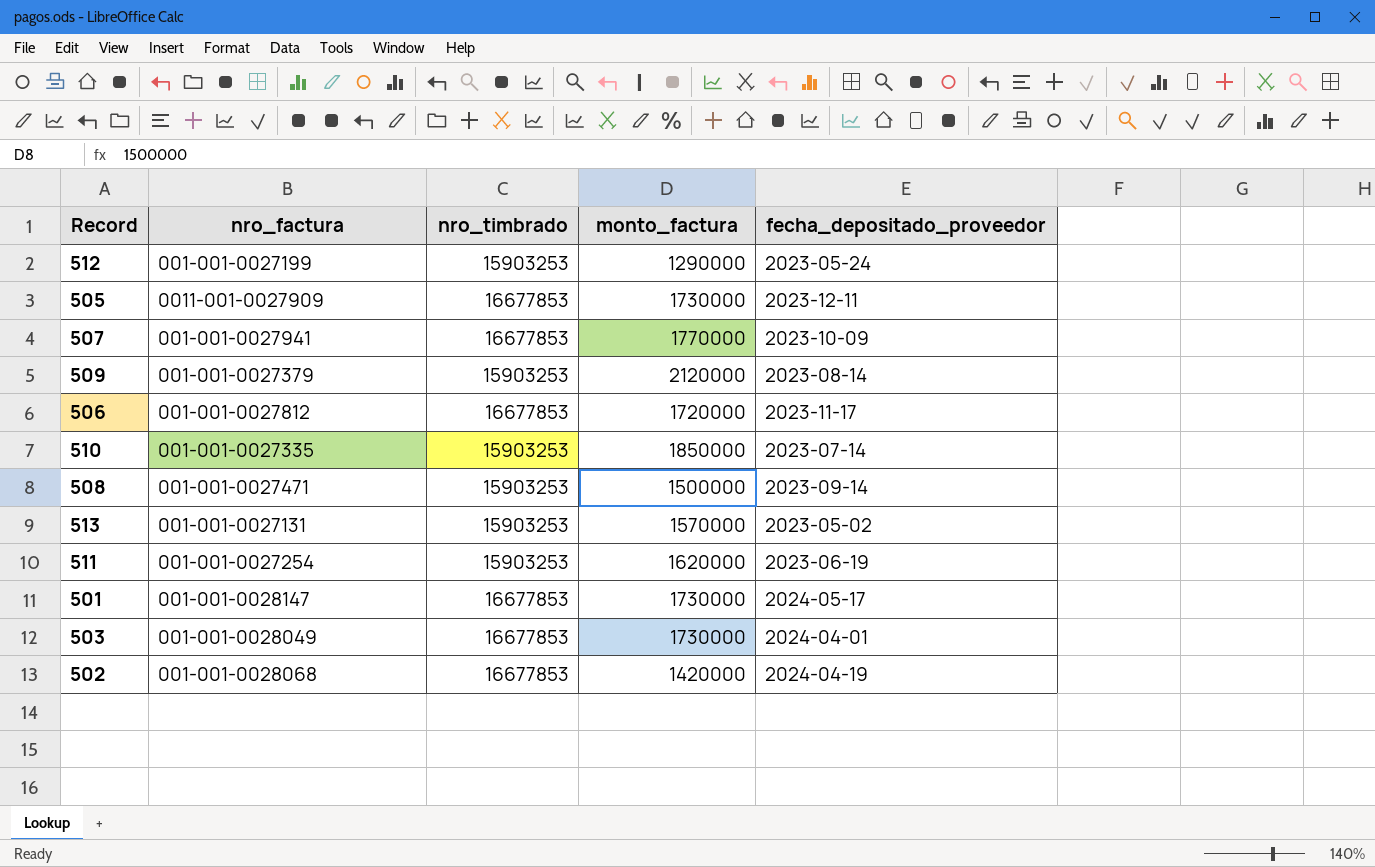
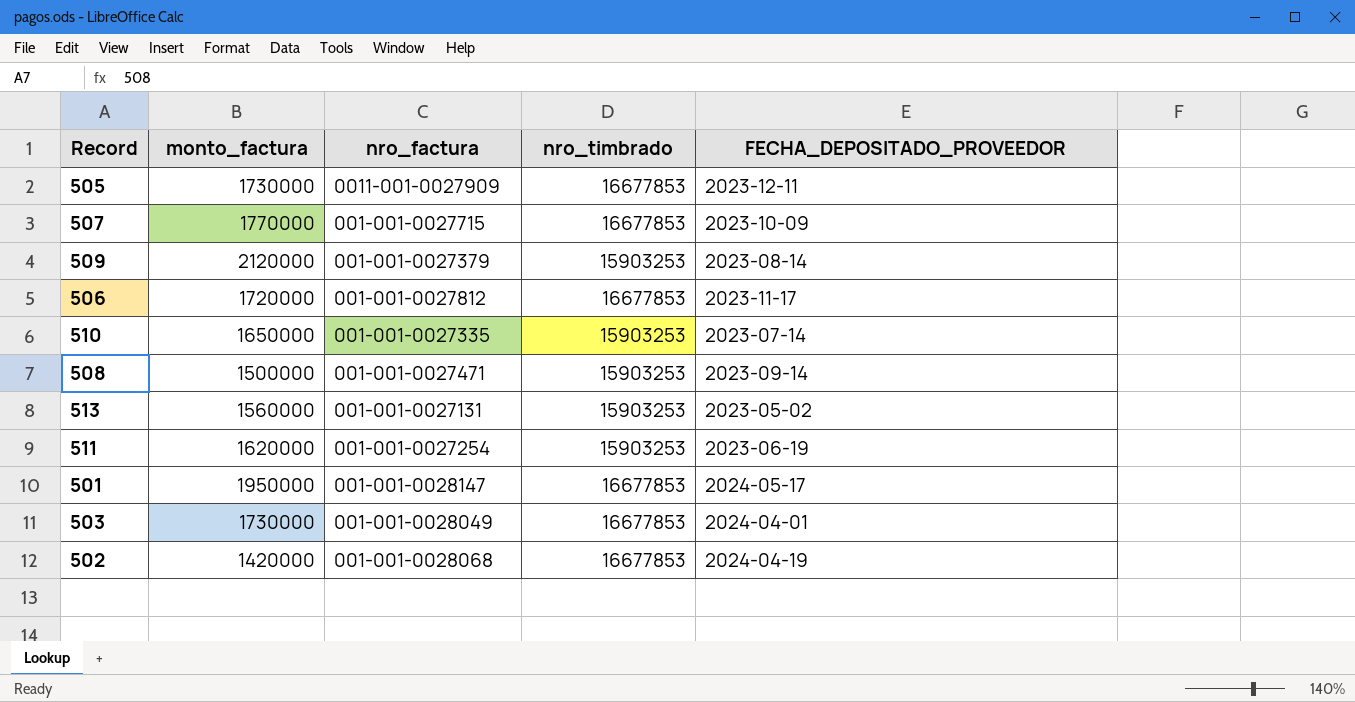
column monto_factura | position: 4 -> 2
column name: fecha_depositado_proveedor -> FECHA_DEPOSITADO_PROVEEDOR
row 512: 001-001-0027199 | 15903253 | 1290000 | 2023-05-24 -> none
507 | nro_factura: 001-001-0027941 -> 001-001-0027715
510 | monto_factura: 1850000 -> 1650000
513 | monto_factura: 1570000 -> 1560000
501 | monto_factura: 1730000 -> 1950000

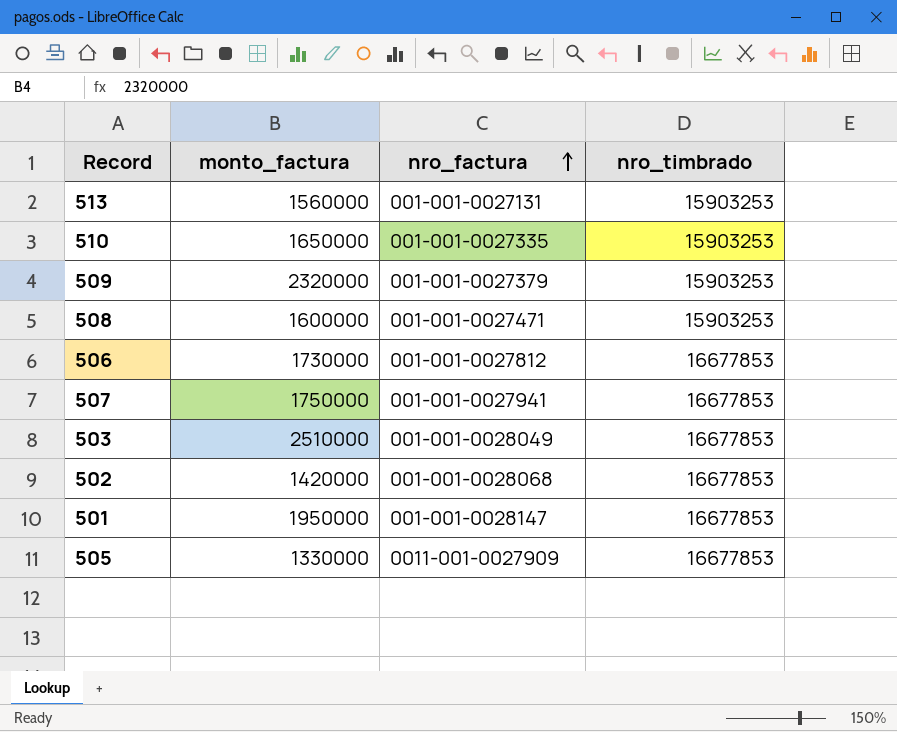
row order: none -> nro_factura ascending
column FECHA_DEPOSITADO_PROVEEDOR | position: 5 -> none
row 511: 1620000 | 001-001-0027254 | 15903253 | 2023-06-19 -> none
509 | monto_factura: 2120000 -> 2320000
508 | monto_factura: 1500000 -> 1600000
506 | monto_factura: 1720000 -> 1730000
507 | monto_factura: 1770000 -> 1750000
507 | nro_factura: 001-001-0027715 -> 001-001-0027941
503 | monto_factura: 1730000 -> 2510000
505 | monto_factura: 1730000 -> 1330000

